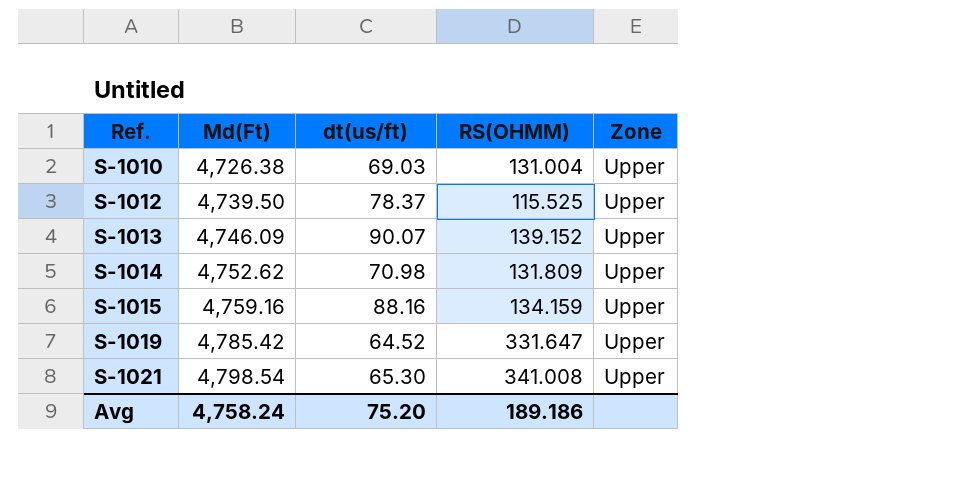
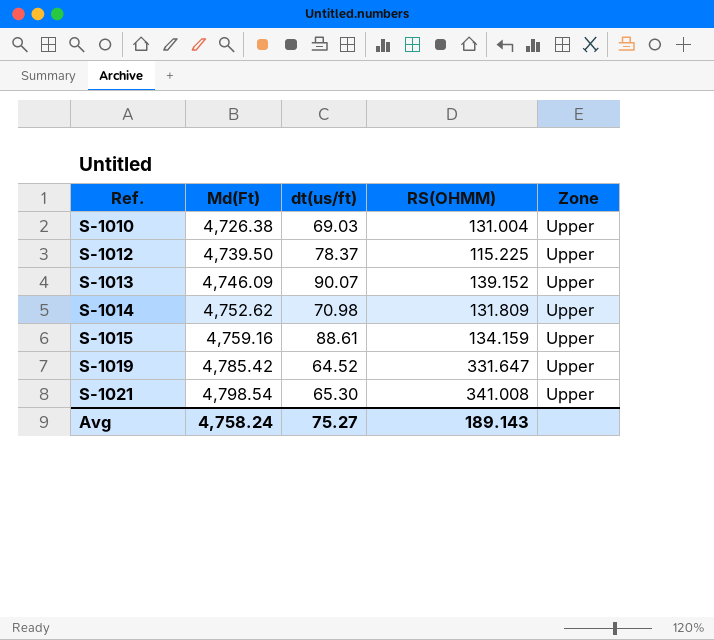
S-1012 | RS(OHMM): 115.525 -> 115.225
S-1015 | dt(us/ft): 88.16 -> 88.61
Avg | dt(us/ft): 75.20 -> 75.27
Avg | RS(OHMM): 189.186 -> 189.143

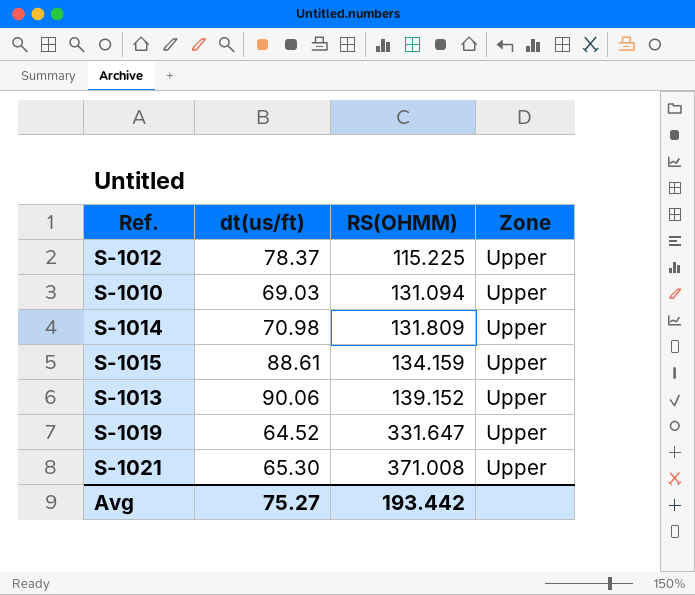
row order: Ref. ascending -> RS(OHMM) ascending
column Md(Ft) | position: 2 -> none
S-1010 | RS(OHMM): 131.004 -> 131.094
S-1013 | dt(us/ft): 90.07 -> 90.06
S-1021 | RS(OHMM): 341.008 -> 371.008
Avg | RS(OHMM): 189.143 -> 193.442

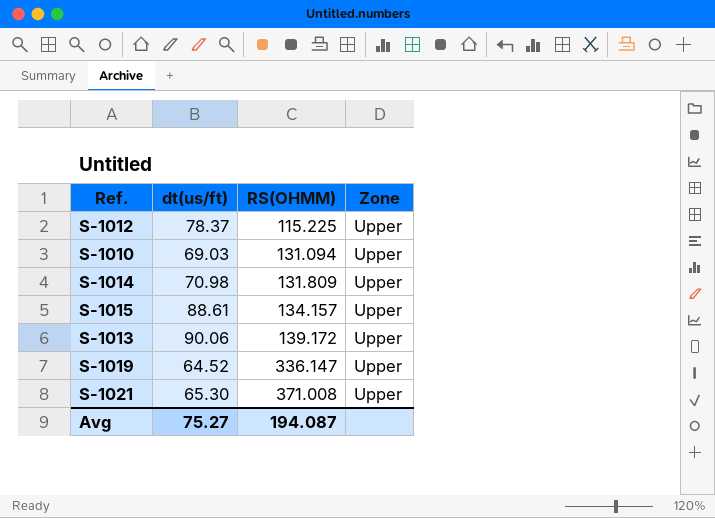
S-1015 | RS(OHMM): 134.159 -> 134.157
S-1013 | RS(OHMM): 139.152 -> 139.172
S-1019 | RS(OHMM): 331.647 -> 336.147
Avg | RS(OHMM): 193.442 -> 194.087

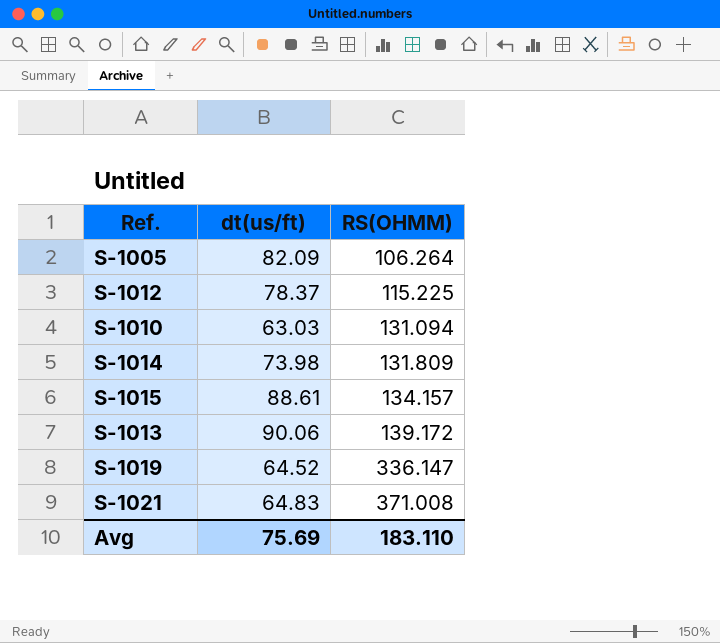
column Zone | position: 4 -> none
row S-1005: none -> 82.09 | 106.264
S-1010 | dt(us/ft): 69.03 -> 63.03
S-1014 | dt(us/ft): 70.98 -> 73.98
S-1021 | dt(us/ft): 65.30 -> 64.83
Avg | dt(us/ft): 75.27 -> 75.69
Avg | RS(OHMM): 194.087 -> 183.110

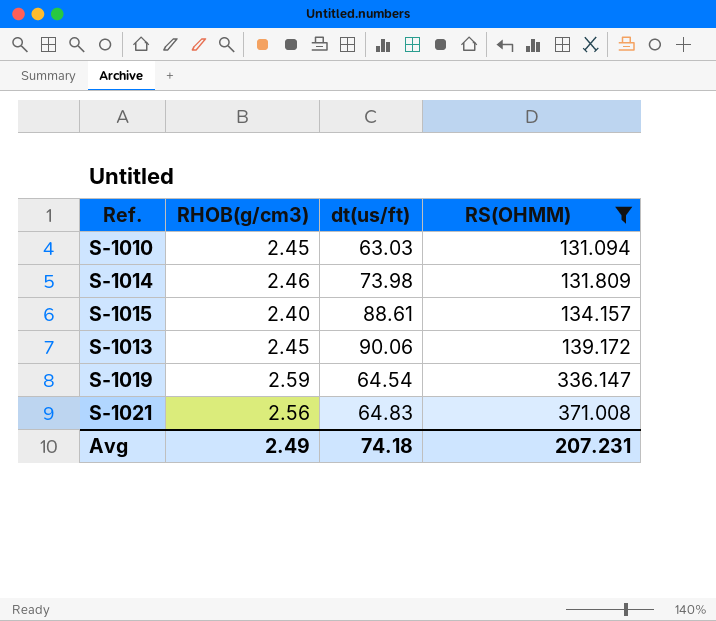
filter: none -> RS(OHMM) >= 131.094
column RHOB(g/cm3) | position: none -> 2
S-1019 | dt(us/ft): 64.52 -> 64.54
Avg | dt(us/ft): 75.69 -> 74.18
Avg | RS(OHMM): 183.110 -> 207.231

